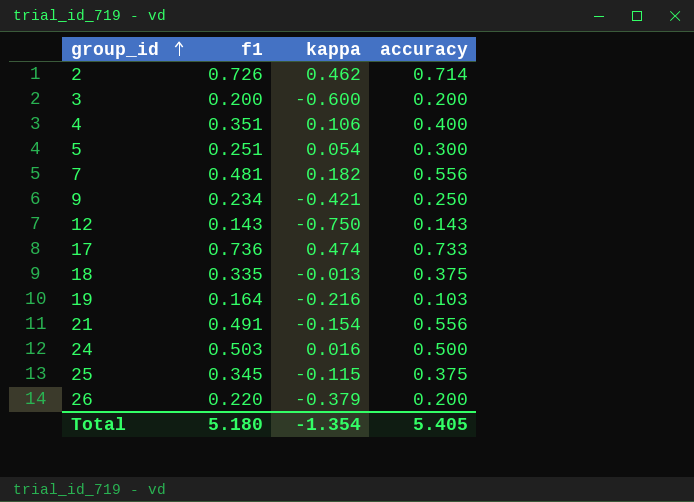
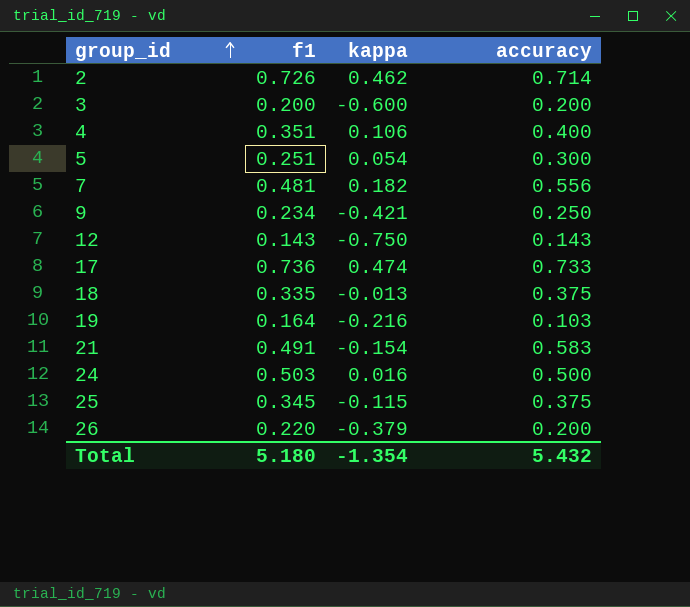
21 | accuracy: 0.556 -> 0.583
Total | accuracy: 5.405 -> 5.432

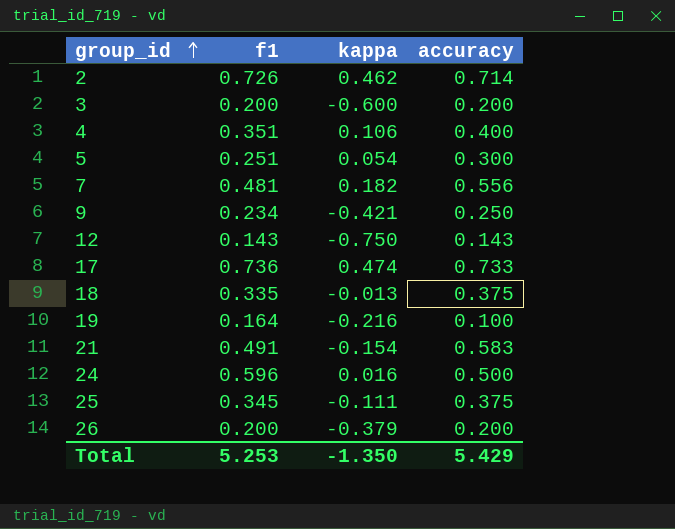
19 | accuracy: 0.103 -> 0.100
24 | f1: 0.503 -> 0.596
25 | kappa: -0.115 -> -0.111
26 | f1: 0.220 -> 0.200
Total | f1: 5.180 -> 5.253
Total | kappa: -1.354 -> -1.350
Total | accuracy: 5.432 -> 5.429

